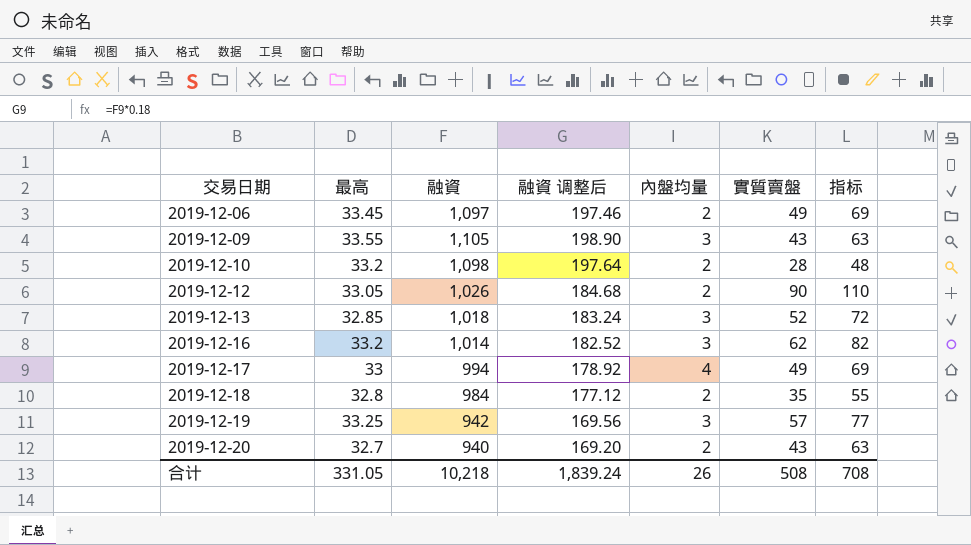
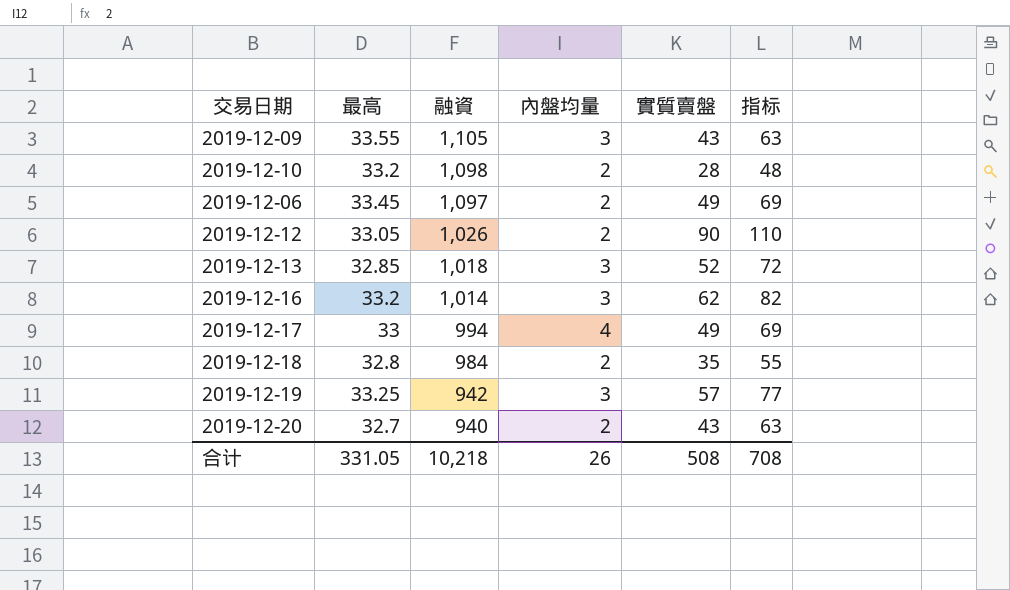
row order: 交易日期 ascending -> 融資 descending
column 融資 调整后 | formula: [融資] * 0.18 -> none

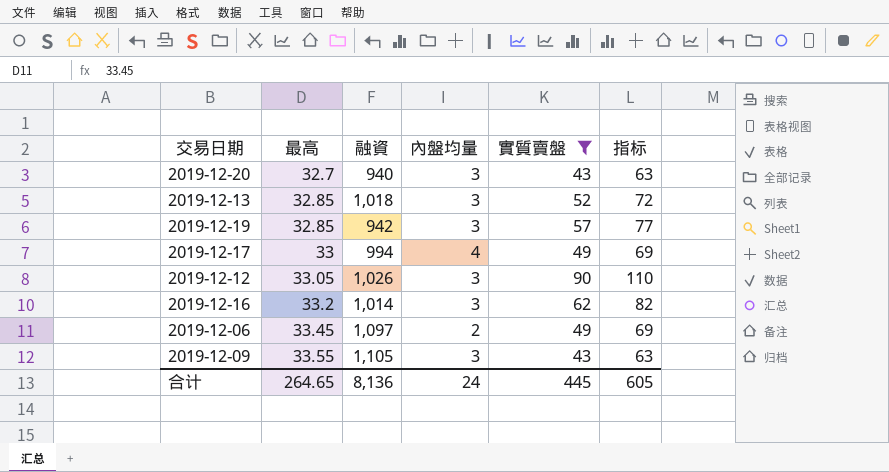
filter: none -> 實質賣盤 >= 43
row order: 融資 descending -> 最高 ascending
2019-12-20 | 內盤均量: 2 -> 3
2019-12-19 | 最高: 33.25 -> 32.85
2019-12-12 | 內盤均量: 2 -> 3
合计 | 最高: 331.05 -> 264.65
合计 | 融資: 10,218 -> 8,136
合计 | 內盤均量: 26 -> 24
合计 | 實質賣盤: 508 -> 445
合计 | 指标: 708 -> 605

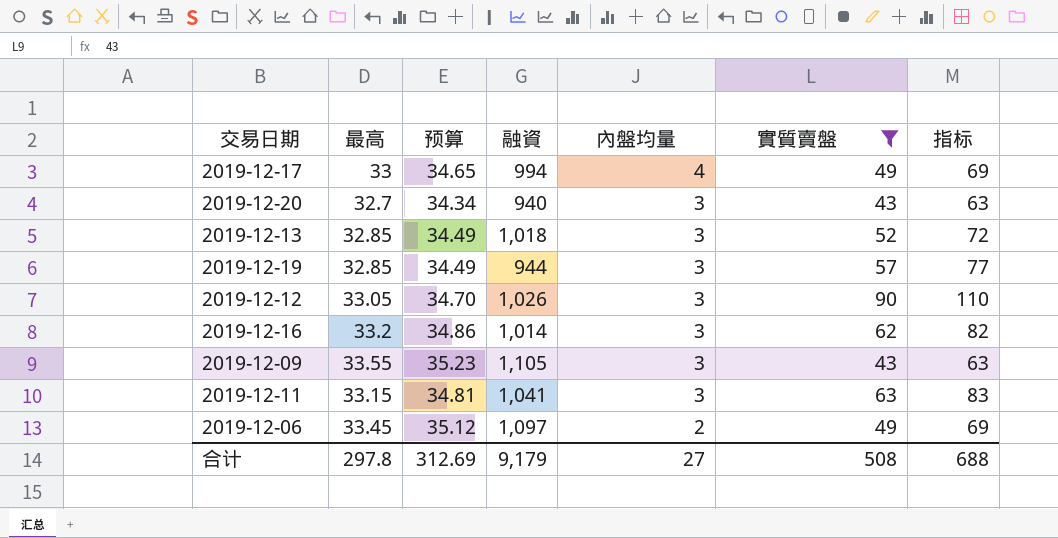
row order: 最高 ascending -> 內盤均量 descending
column 预算 | formula: none -> [最高] * 1.05
2019-12-19 | 融資: 942 -> 944
row 2019-12-11: none -> 33.15 | 34.81 | 1,041 | 3 | 63 | 83
合计 | 最高: 264.65 -> 297.8
合计 | 融資: 8,136 -> 9,179
合计 | 內盤均量: 24 -> 27
合计 | 實質賣盤: 445 -> 508
合计 | 指标: 605 -> 688

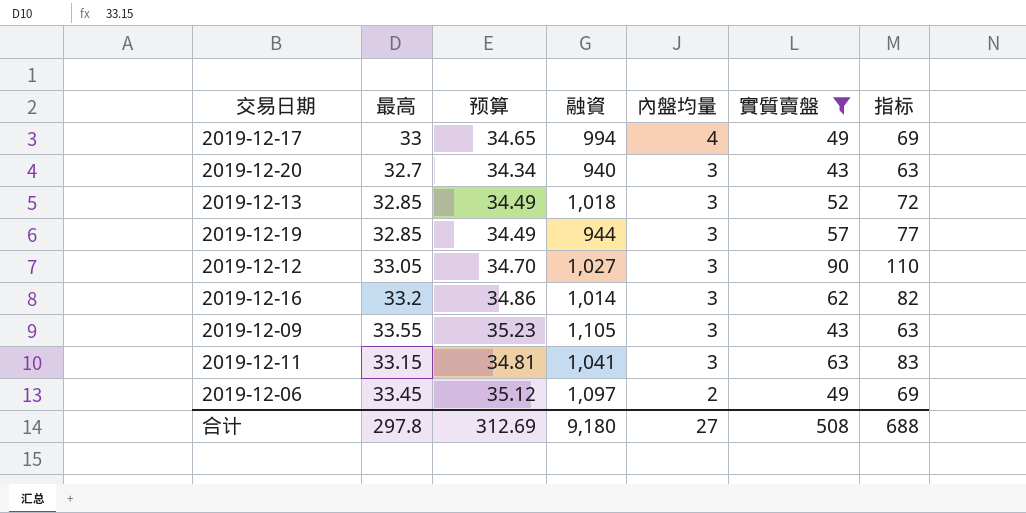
2019-12-12 | 融資: 1,026 -> 1,027
合计 | 融資: 9,179 -> 9,180

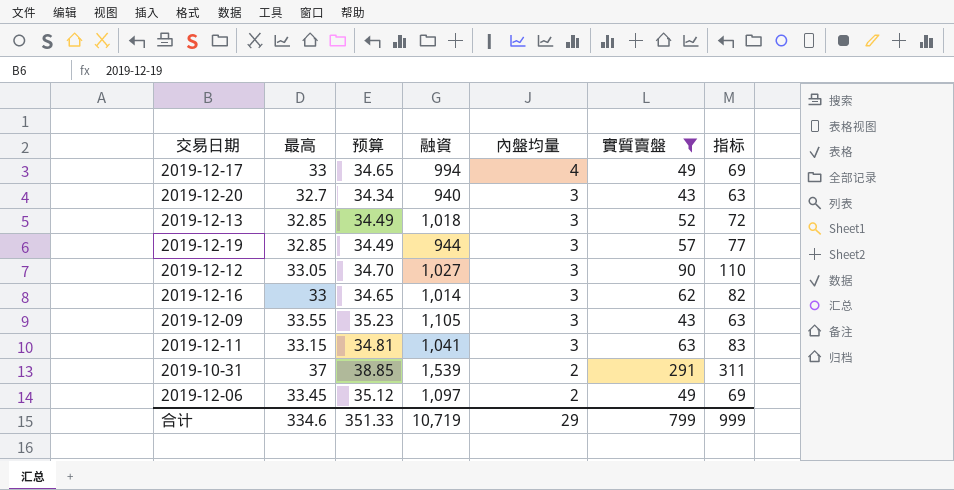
2019-12-16 | 最高: 33.2 -> 33
2019-12-16 | 预算: 34.86 -> 34.65
row 2019-10-31: none -> 37 | 38.85 | 1,539 | 2 | 291 | 311
合计 | 最高: 297.8 -> 334.6
合计 | 预算: 312.69 -> 351.33
合计 | 融資: 9,180 -> 10,719
合计 | 內盤均量: 27 -> 29
合计 | 實質賣盤: 508 -> 799
合计 | 指标: 688 -> 999

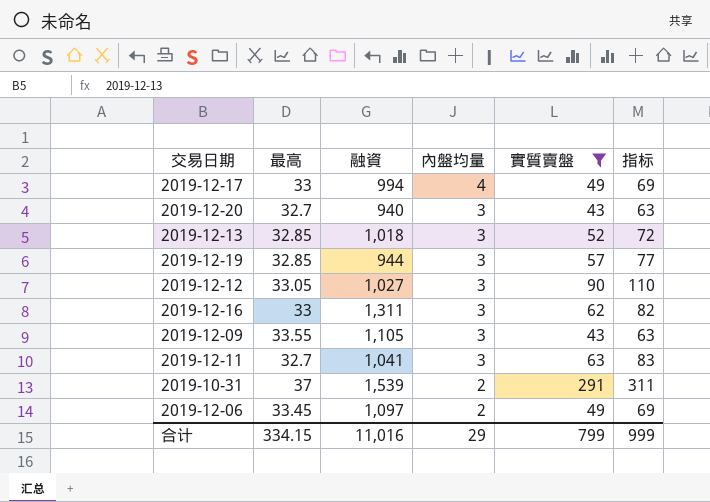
column 预算 | formula: [最高] * 1.05 -> none
2019-12-16 | 融資: 1,014 -> 1,311
2019-12-11 | 最高: 33.15 -> 32.7
合计 | 最高: 334.6 -> 334.15
合计 | 融資: 10,719 -> 11,016

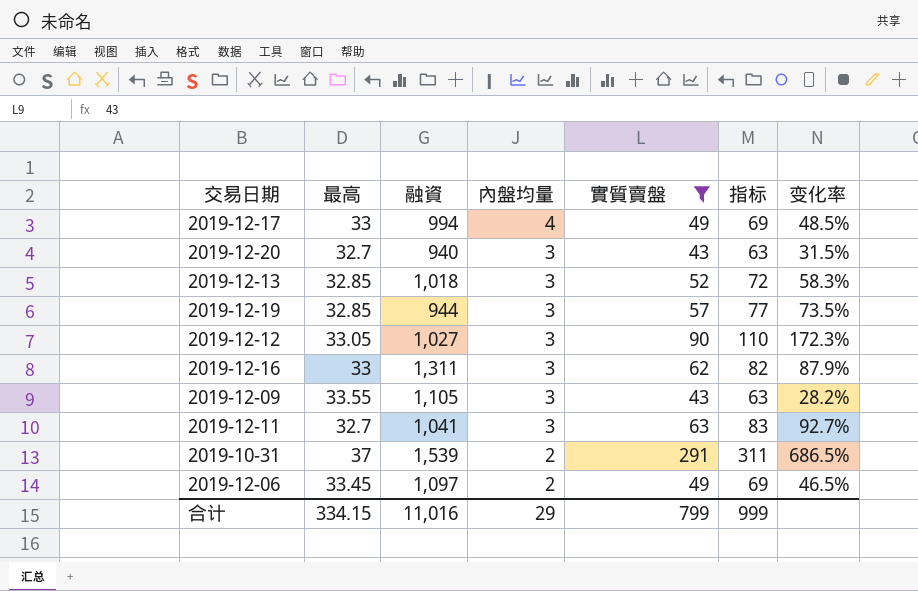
column 变化率 | formula: none -> ([實質賣盤] - [最高]) / [最高]

